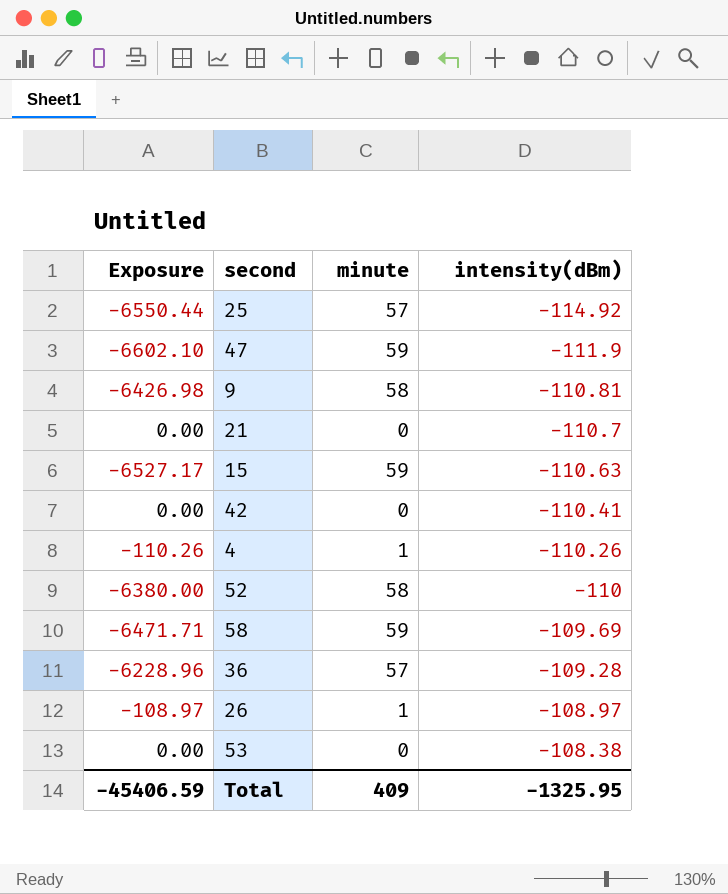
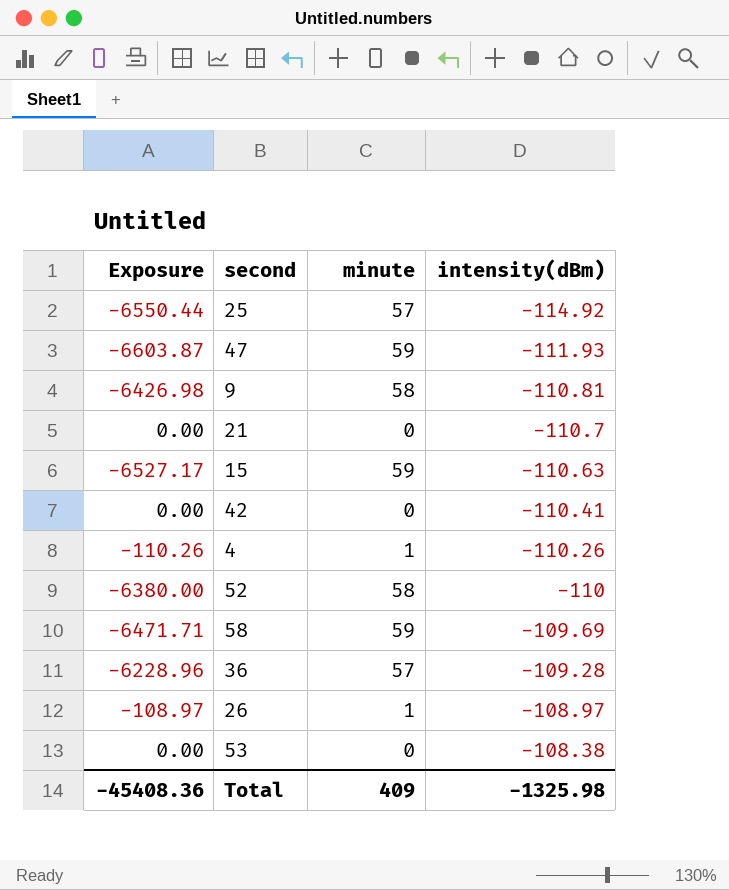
47 | Exposure: -6602.10 -> -6603.87
47 | intensity(dBm): -111.9 -> -111.93
Total | Exposure: -45406.59 -> -45408.36
Total | intensity(dBm): -1325.95 -> -1325.98

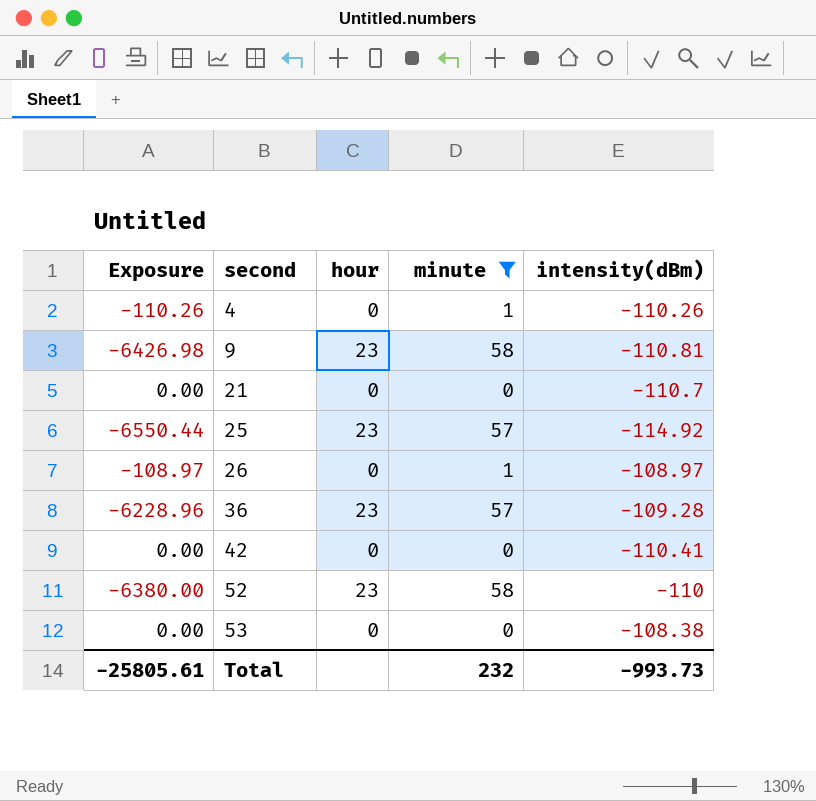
filter: none -> minute != 59
row order: intensity(dBm) ascending -> second ascending
column hour | position: none -> 3
Total | Exposure: -45408.36 -> -25805.61
Total | minute: 409 -> 232
Total | intensity(dBm): -1325.98 -> -993.73

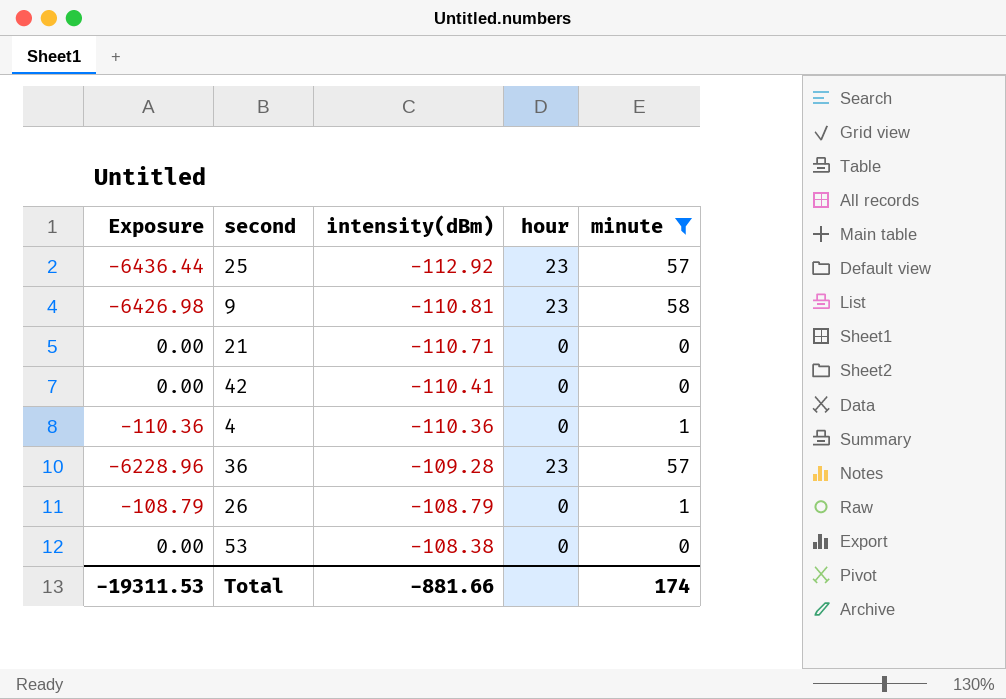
row order: second ascending -> intensity(dBm) ascending
column intensity(dBm) | position: 5 -> 3
row 52: -6380.00 | 23 | 58 | -110 -> none
25 | Exposure: -6550.44 -> -6436.44
25 | intensity(dBm): -114.92 -> -112.92
21 | intensity(dBm): -110.7 -> -110.71
4 | Exposure: -110.26 -> -110.36
4 | intensity(dBm): -110.26 -> -110.36
26 | Exposure: -108.97 -> -108.79
26 | intensity(dBm): -108.97 -> -108.79
Total | Exposure: -25805.61 -> -19311.53
Total | intensity(dBm): -993.73 -> -881.66
Total | minute: 232 -> 174

